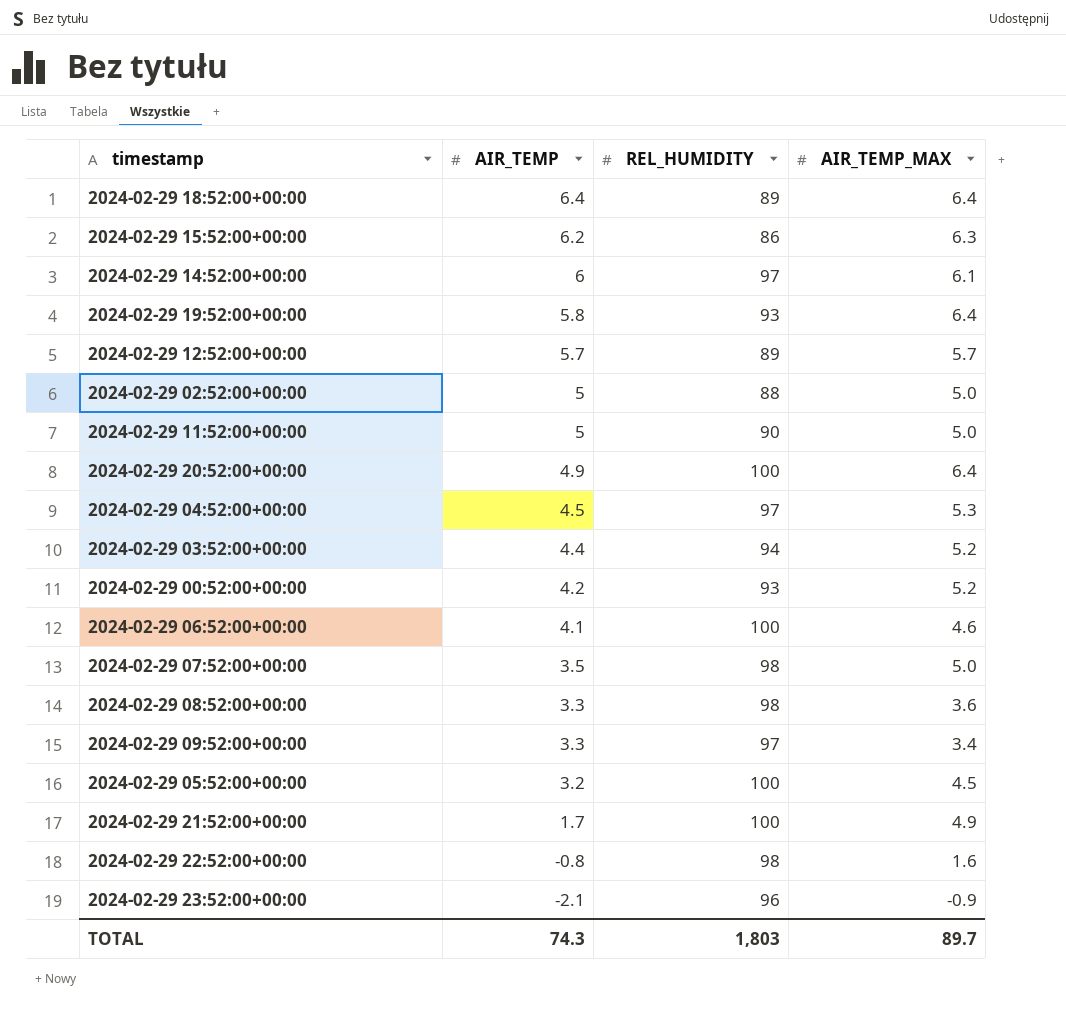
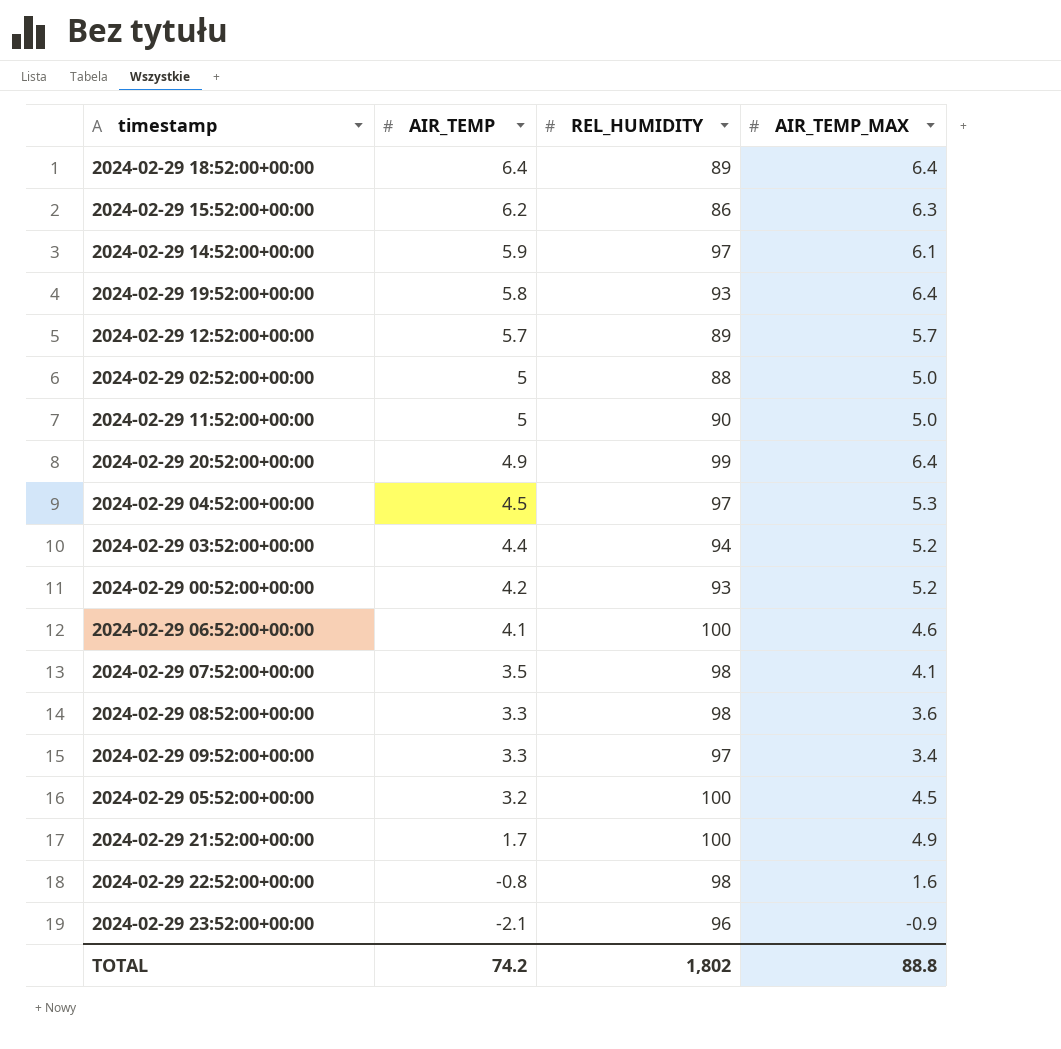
2024-02-29 14:52:00+00:00 | AIR_TEMP: 6 -> 5.9
2024-02-29 20:52:00+00:00 | REL_HUMIDITY: 100 -> 99
2024-02-29 07:52:00+00:00 | AIR_TEMP_MAX: 5.0 -> 4.1
TOTAL | AIR_TEMP: 74.3 -> 74.2
TOTAL | REL_HUMIDITY: 1,803 -> 1,802
TOTAL | AIR_TEMP_MAX: 89.7 -> 88.8

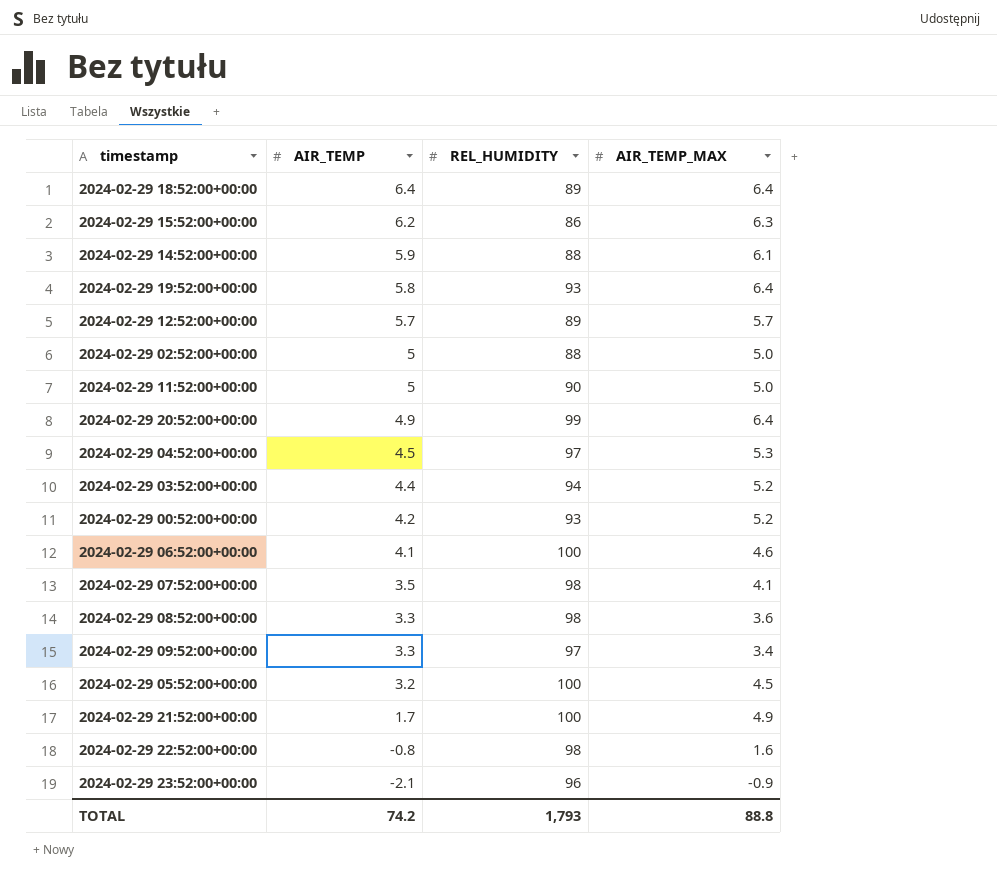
2024-02-29 14:52:00+00:00 | REL_HUMIDITY: 97 -> 88
TOTAL | REL_HUMIDITY: 1,802 -> 1,793

